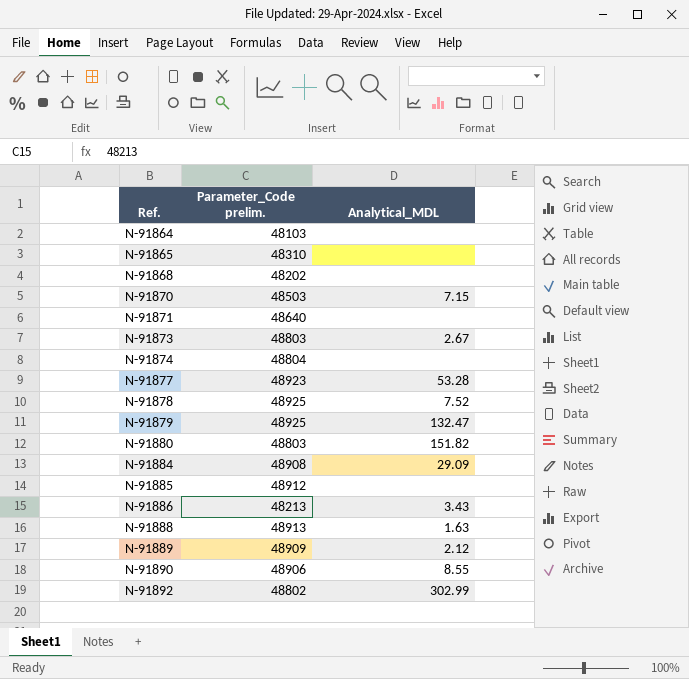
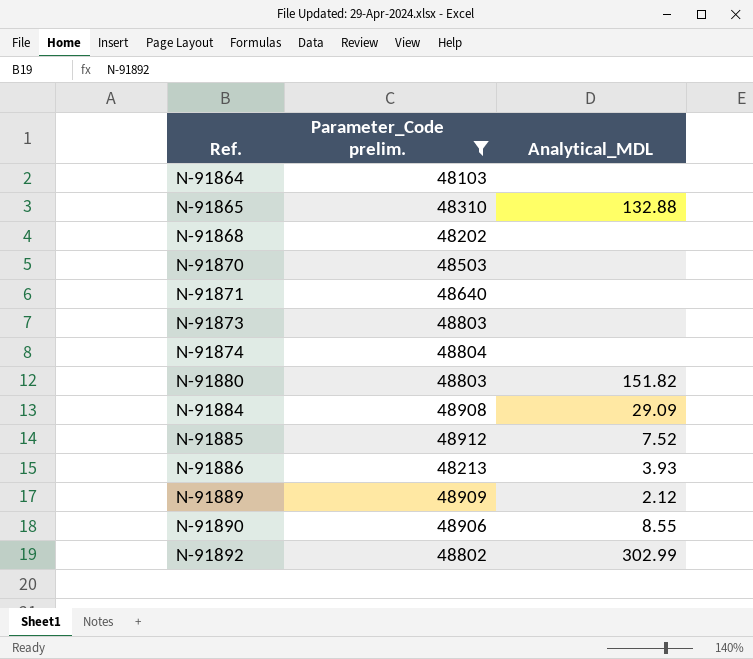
filter: none -> Parameter_Code prelim. <= 48912
N-91865 | Analytical_MDL: none -> 132.88
N-91870 | Analytical_MDL: 7.15 -> none
N-91873 | Analytical_MDL: 2.67 -> none
N-91885 | Analytical_MDL: none -> 7.52
N-91886 | Analytical_MDL: 3.43 -> 3.93

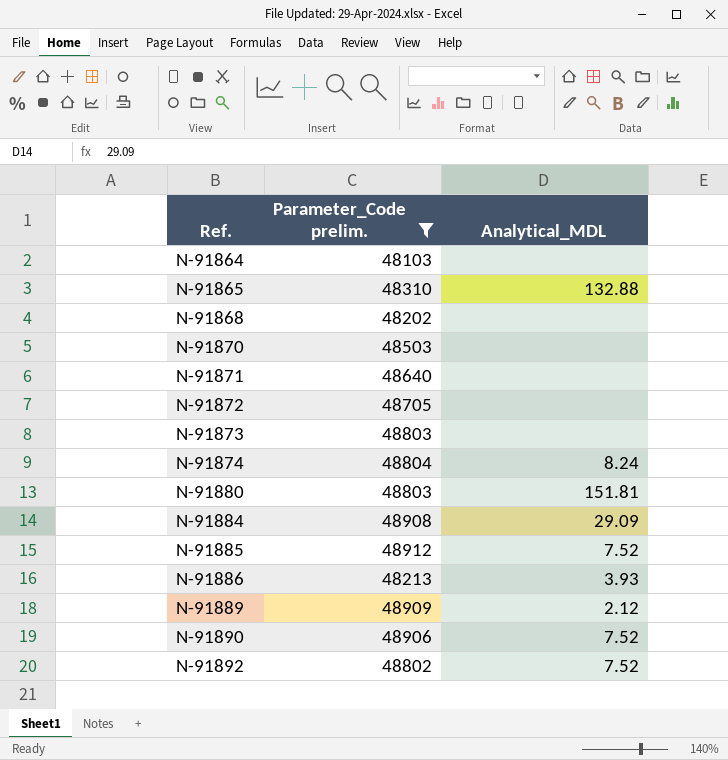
row N-91872: none -> 48705 | none
N-91874 | Analytical_MDL: none -> 8.24
N-91880 | Analytical_MDL: 151.82 -> 151.81
N-91890 | Analytical_MDL: 8.55 -> 7.52
N-91892 | Analytical_MDL: 302.99 -> 7.52

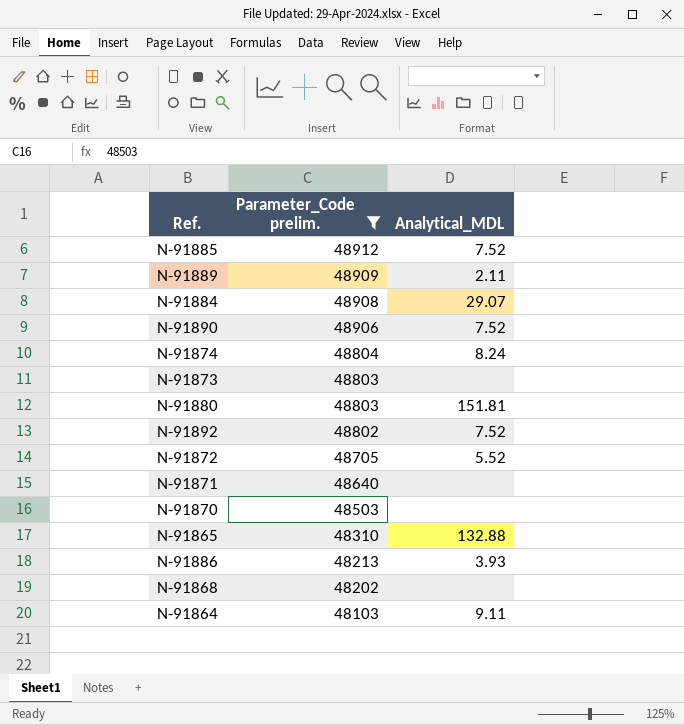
row order: Ref. ascending -> Parameter_Code prelim. descending
N-91889 | Analytical_MDL: 2.12 -> 2.11
N-91884 | Analytical_MDL: 29.09 -> 29.07
N-91872 | Analytical_MDL: none -> 5.52
N-91864 | Analytical_MDL: none -> 9.11

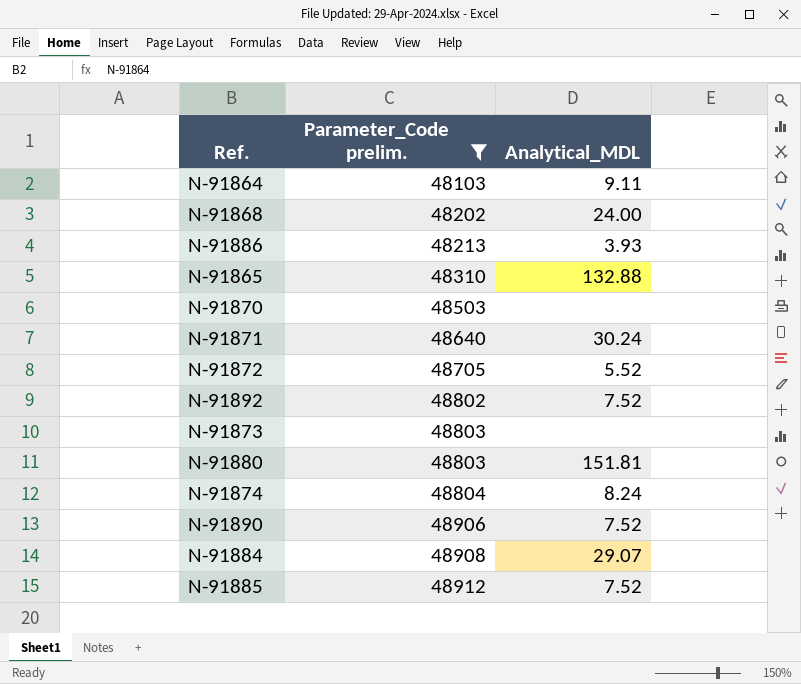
row order: Parameter_Code prelim. descending -> Parameter_Code prelim. ascending
row N-91889: 48909 | 2.11 -> none
N-91868 | Analytical_MDL: none -> 24.00
N-91871 | Analytical_MDL: none -> 30.24

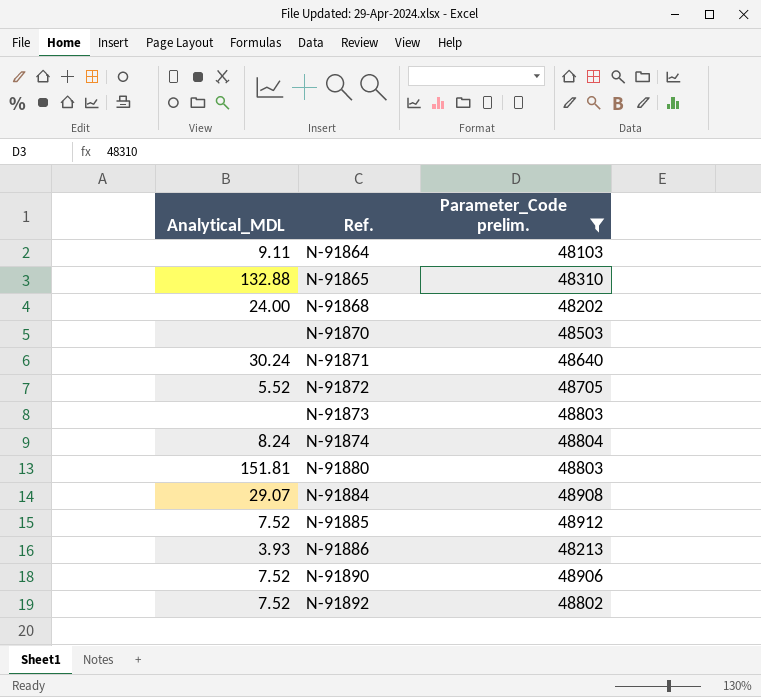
row order: Parameter_Code prelim. ascending -> Ref. ascending
column Analytical_MDL | position: 3 -> 1

